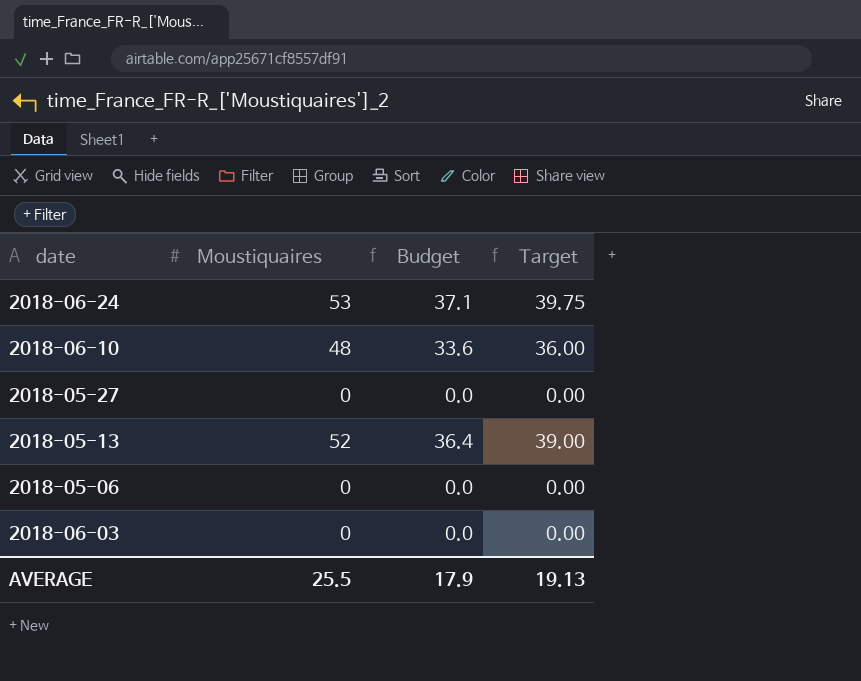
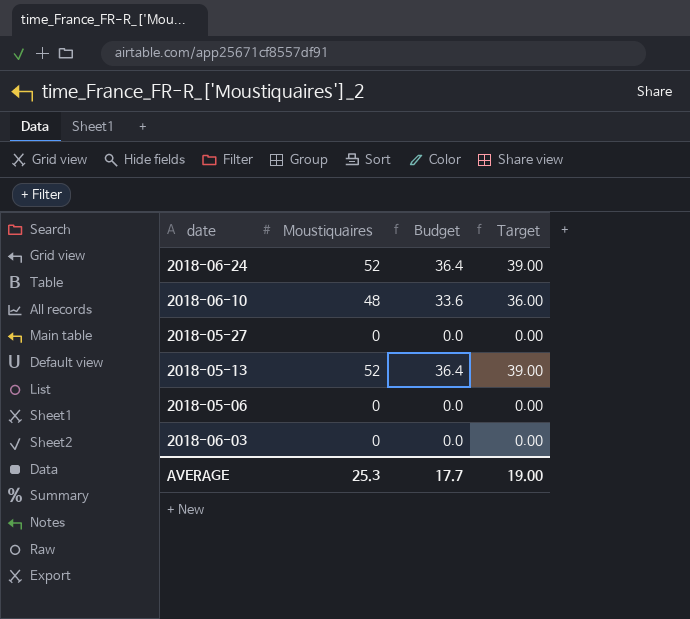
2018-06-24 | Moustiquaires: 53 -> 52
2018-06-24 | Budget: 37.1 -> 36.4
2018-06-24 | Target: 39.75 -> 39.00
AVERAGE | Moustiquaires: 25.5 -> 25.3
AVERAGE | Budget: 17.9 -> 17.7
AVERAGE | Target: 19.13 -> 19.00

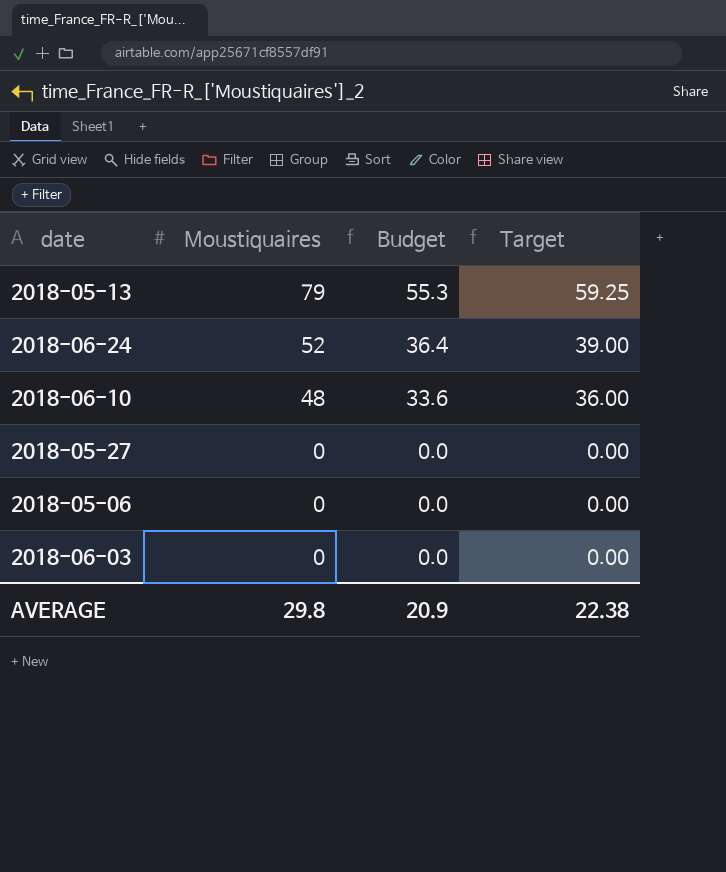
row order: none -> Moustiquaires descending
2018-05-13 | Moustiquaires: 52 -> 79
2018-05-13 | Budget: 36.4 -> 55.3
2018-05-13 | Target: 39.00 -> 59.25
AVERAGE | Moustiquaires: 25.3 -> 29.8
AVERAGE | Budget: 17.7 -> 20.9
AVERAGE | Target: 19.00 -> 22.38

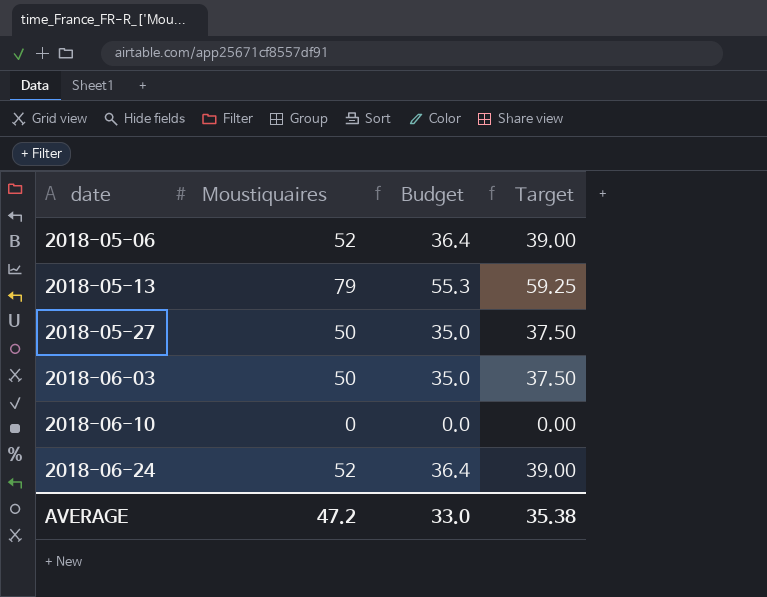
row order: Moustiquaires descending -> date ascending
2018-05-06 | Moustiquaires: 0 -> 52
2018-05-06 | Budget: 0.0 -> 36.4
2018-05-06 | Target: 0.00 -> 39.00
2018-05-27 | Moustiquaires: 0 -> 50
2018-05-27 | Budget: 0.0 -> 35.0
2018-05-27 | Target: 0.00 -> 37.50
2018-06-03 | Moustiquaires: 0 -> 50
2018-06-03 | Budget: 0.0 -> 35.0
2018-06-03 | Target: 0.00 -> 37.50
2018-06-10 | Moustiquaires: 48 -> 0
2018-06-10 | Budget: 33.6 -> 0.0
2018-06-10 | Target: 36.00 -> 0.00
AVERAGE | Moustiquaires: 29.8 -> 47.2
AVERAGE | Budget: 20.9 -> 33.0
AVERAGE | Target: 22.38 -> 35.38

